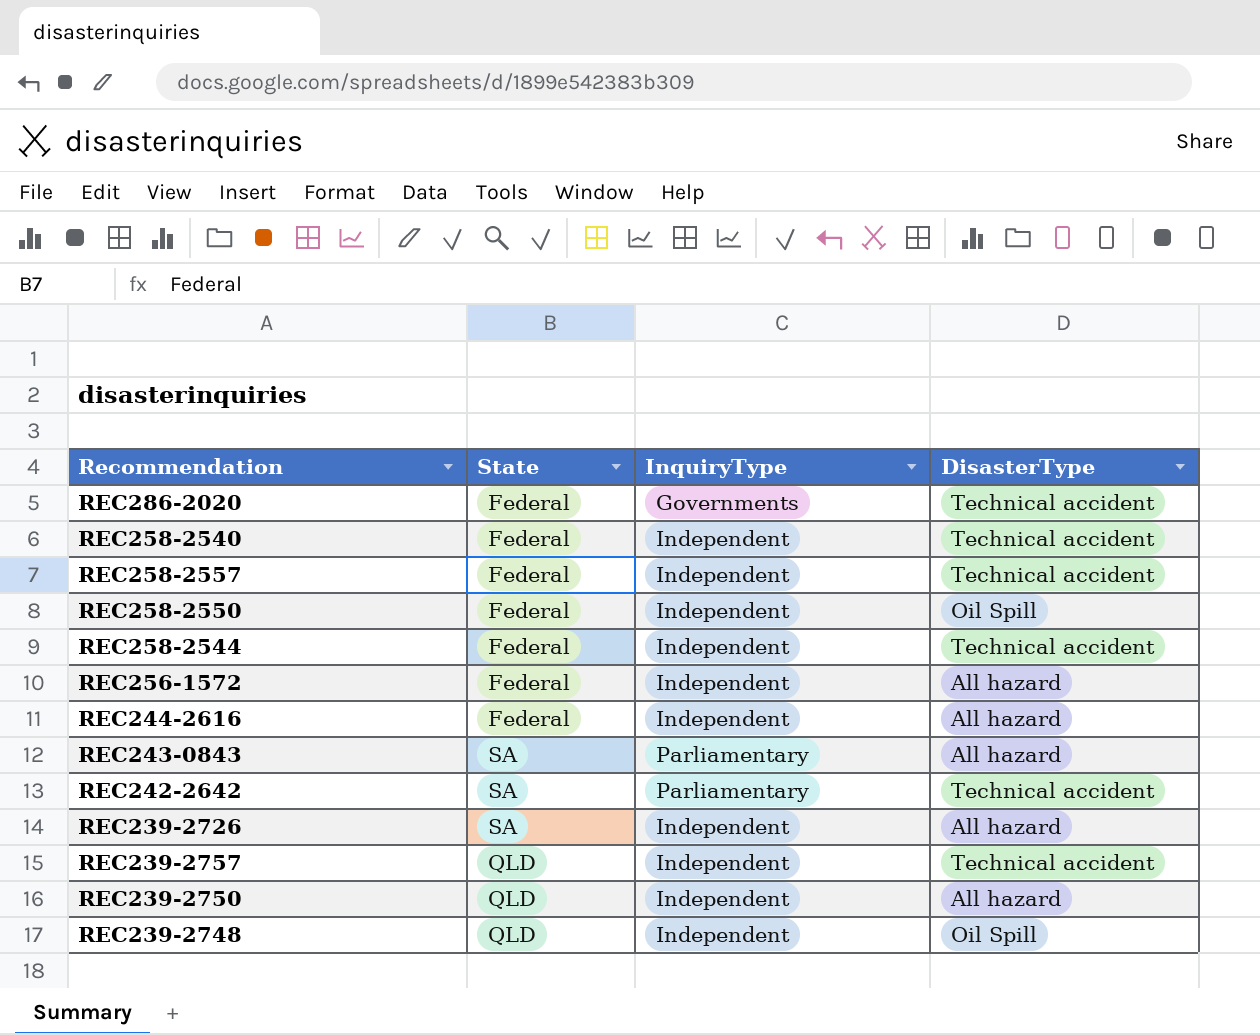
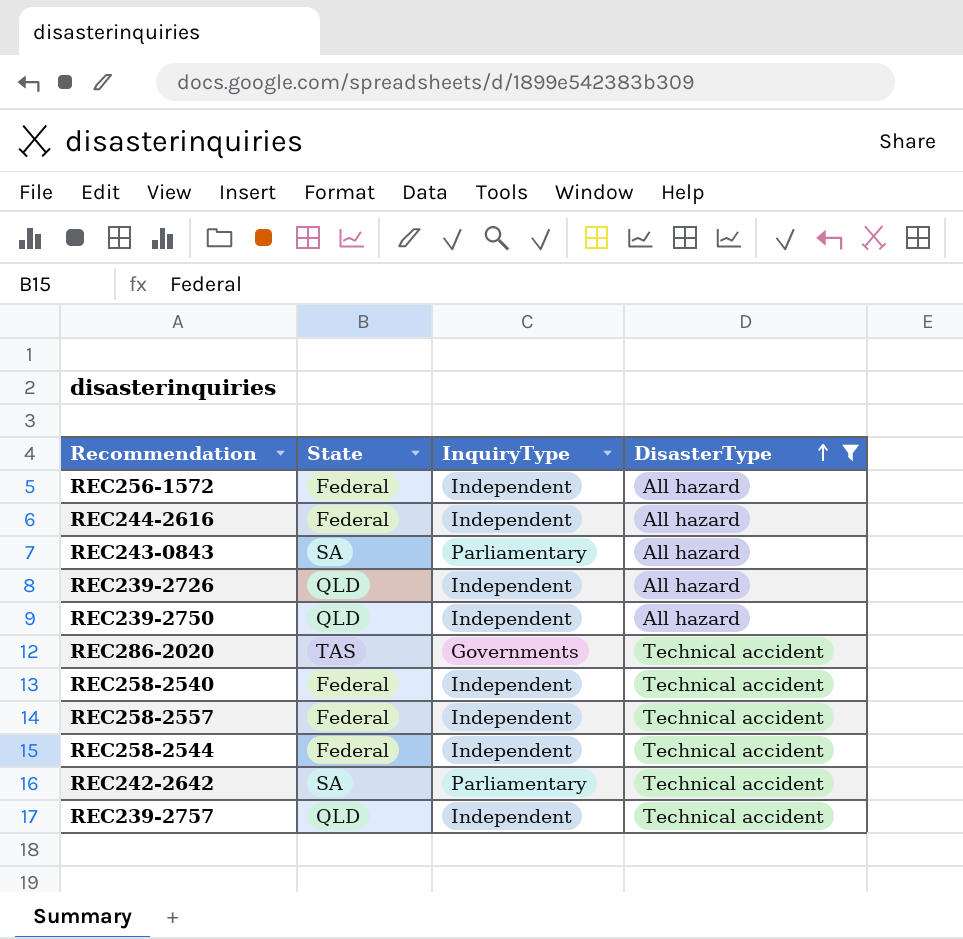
filter: none -> DisasterType != Oil Spill
row order: none -> DisasterType ascending
REC239-2726 | State: SA -> QLD
REC286-2020 | State: Federal -> TAS

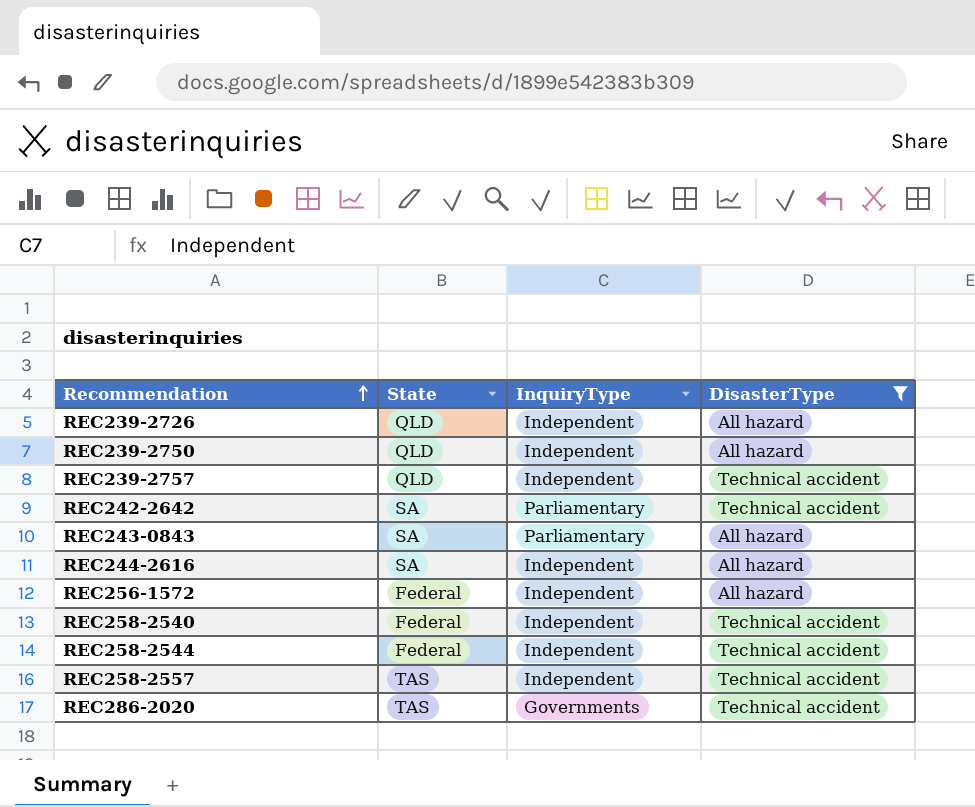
row order: DisasterType ascending -> Recommendation ascending
REC244-2616 | State: Federal -> SA
REC258-2557 | State: Federal -> TAS

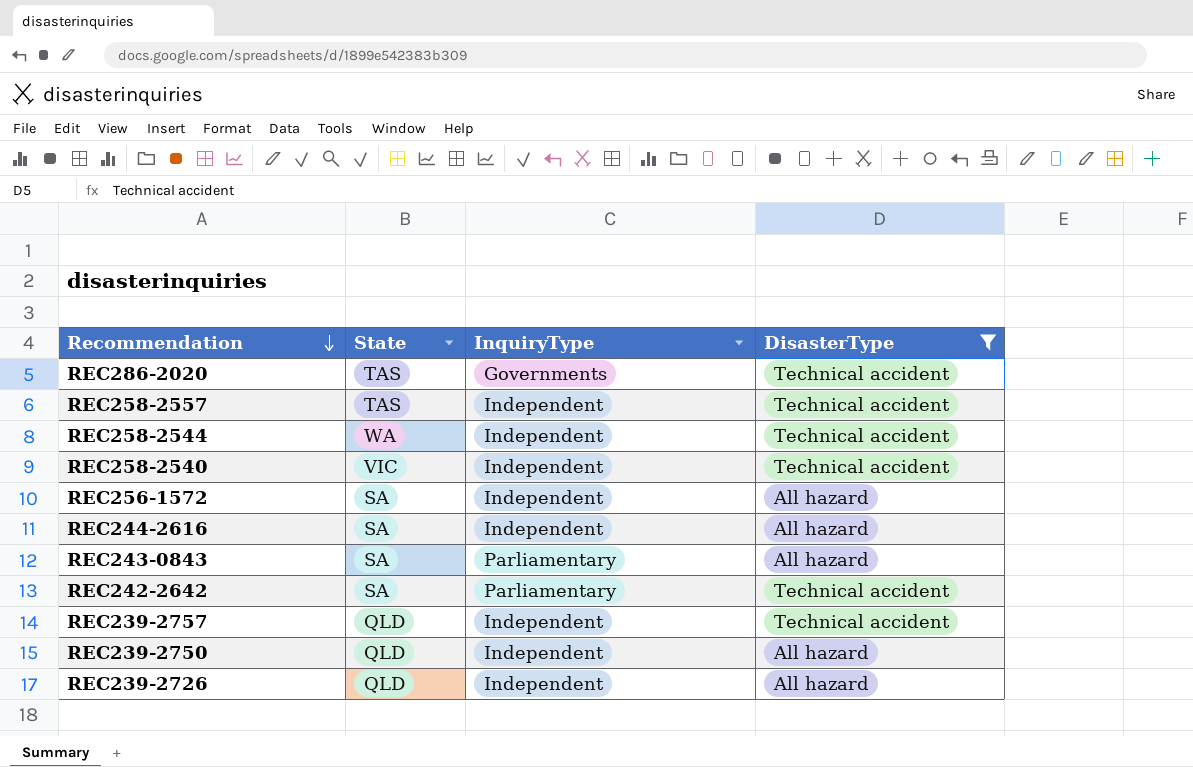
row order: Recommendation ascending -> Recommendation descending
REC258-2544 | State: Federal -> WA
REC258-2540 | State: Federal -> VIC
REC256-1572 | State: Federal -> SA

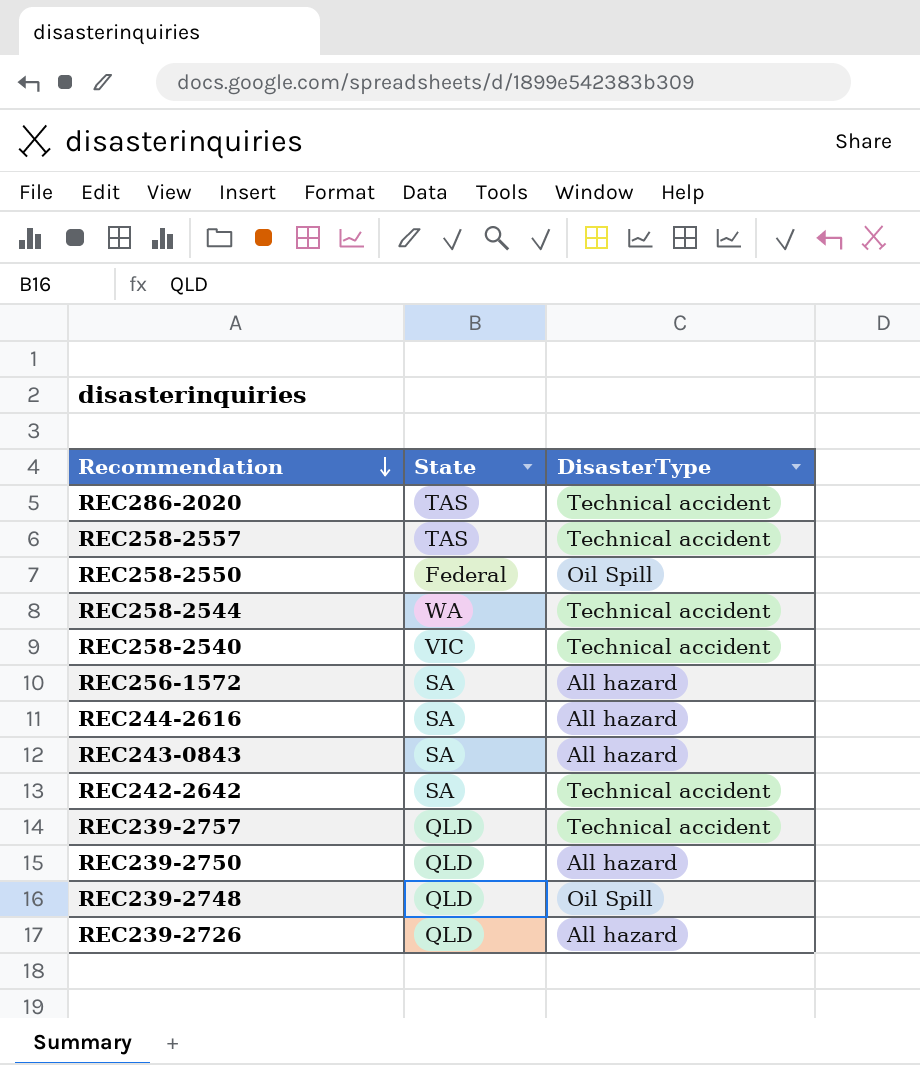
filter: DisasterType != Oil Spill -> none
column InquiryType | position: 3 -> none

